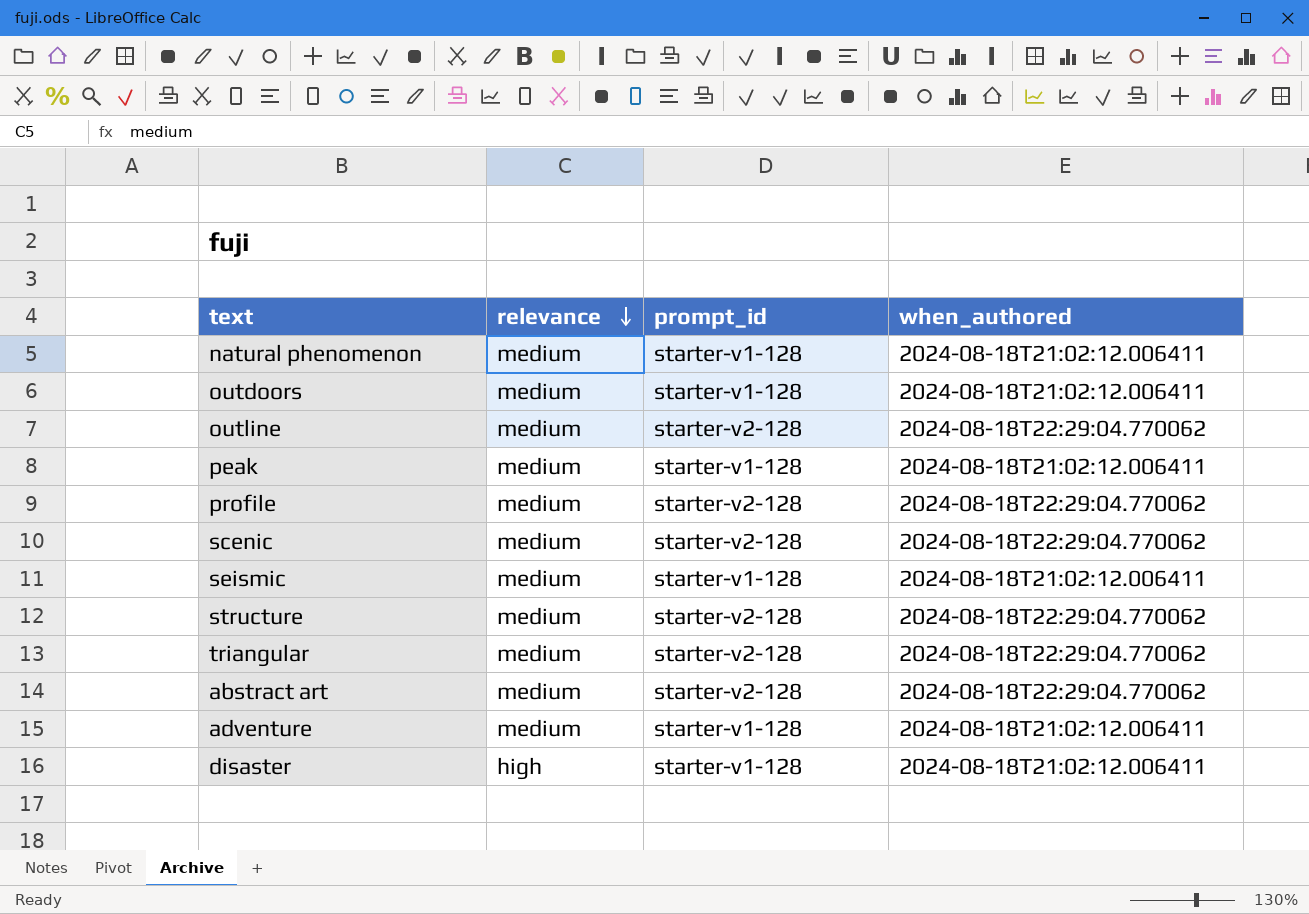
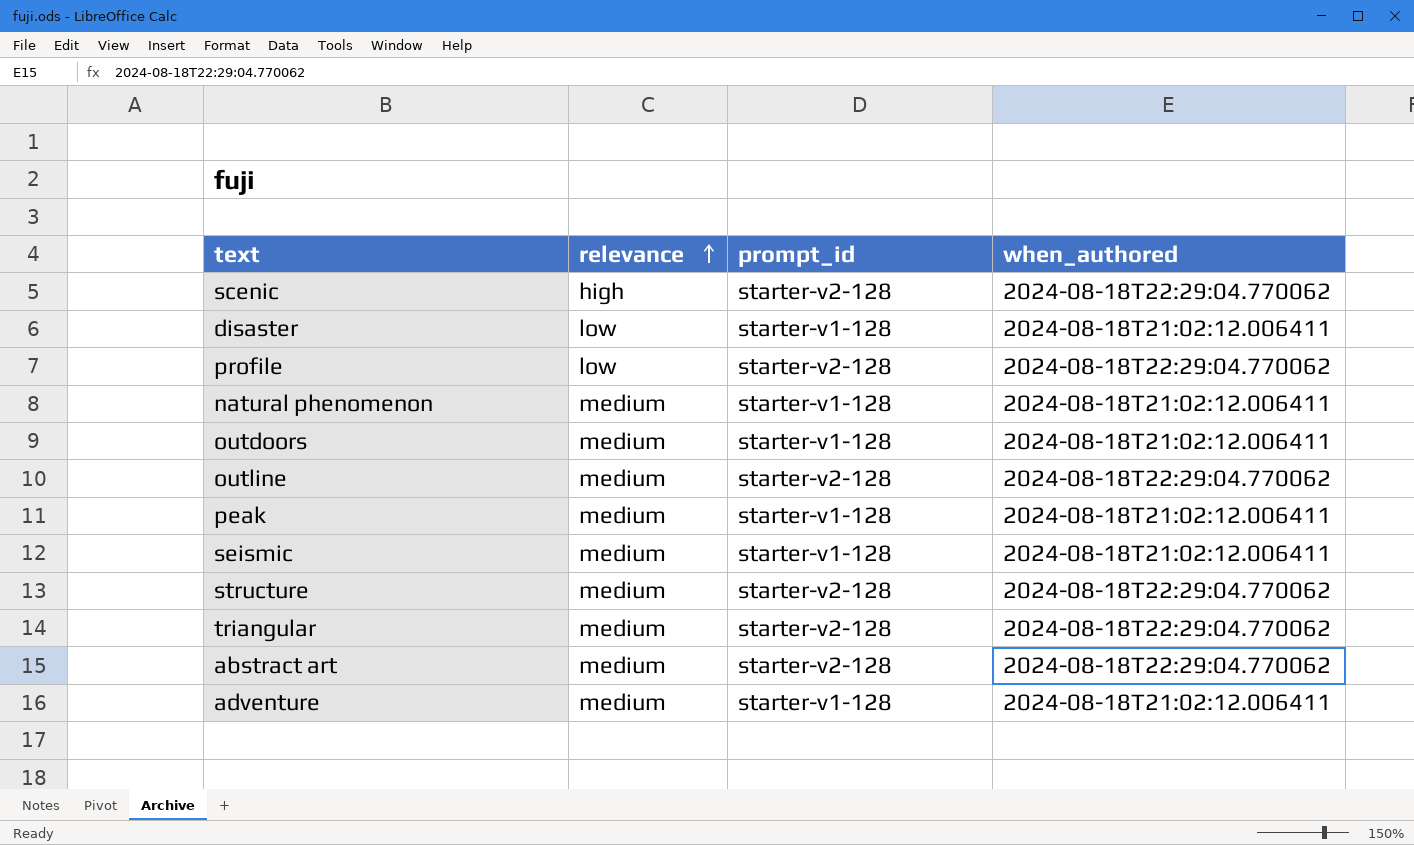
row order: relevance descending -> relevance ascending
scenic | relevance: medium -> high
disaster | relevance: high -> low
profile | relevance: medium -> low

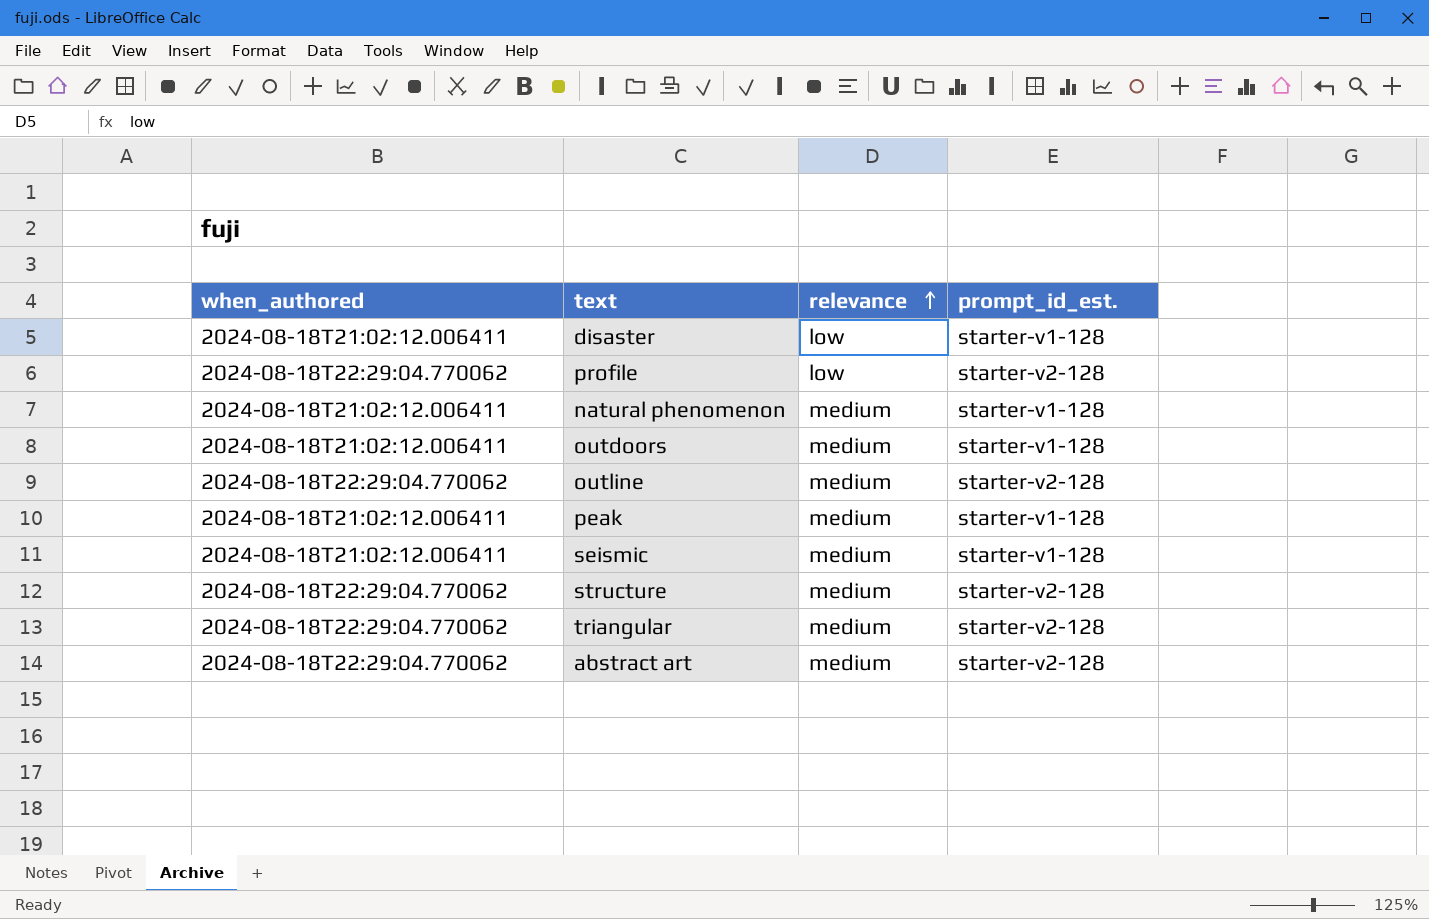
column when_authored | position: 4 -> 1
column name: prompt_id -> prompt_id_est.
row scenic: high | starter-v2-128 | 2024-08-18T22:29:04.770062 -> none
row adventure: medium | starter-v1-128 | 2024-08-18T21:02:12.006411 -> none

